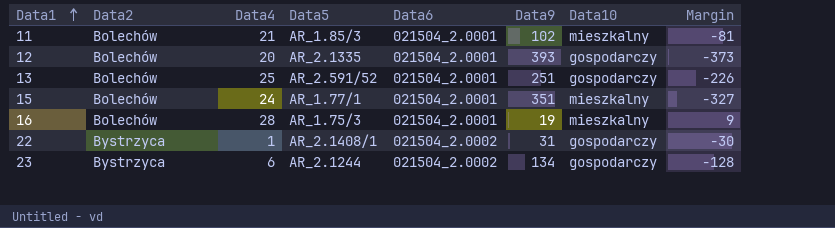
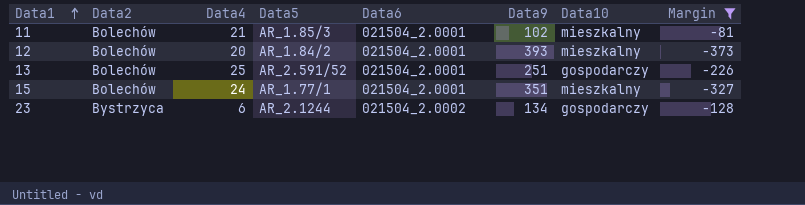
filter: none -> Margin <= -81
12 | Data5: AR_2.1335 -> AR_1.84/2
12 | Data10: gospodarczy -> mieszkalny

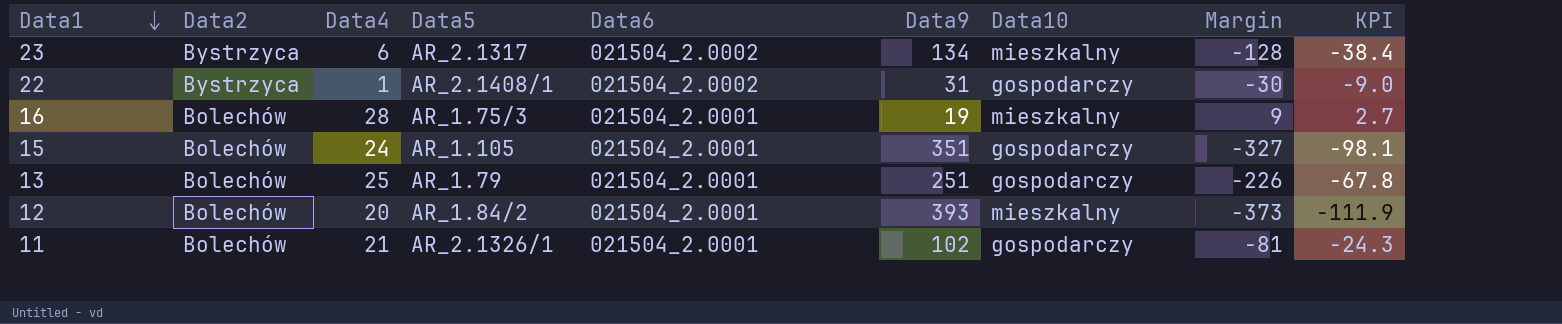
filter: Margin <= -81 -> none
row order: Data1 ascending -> Data1 descending
column KPI | formula: none -> [Margin] * 0.3
23 | Data5: AR_2.1244 -> AR_2.1317
23 | Data10: gospodarczy -> mieszkalny
15 | Data5: AR_1.77/1 -> AR_1.105
15 | Data10: mieszkalny -> gospodarczy
13 | Data5: AR_2.591/52 -> AR_1.79
11 | Data5: AR_1.85/3 -> AR_2.1326/1
11 | Data10: mieszkalny -> gospodarczy

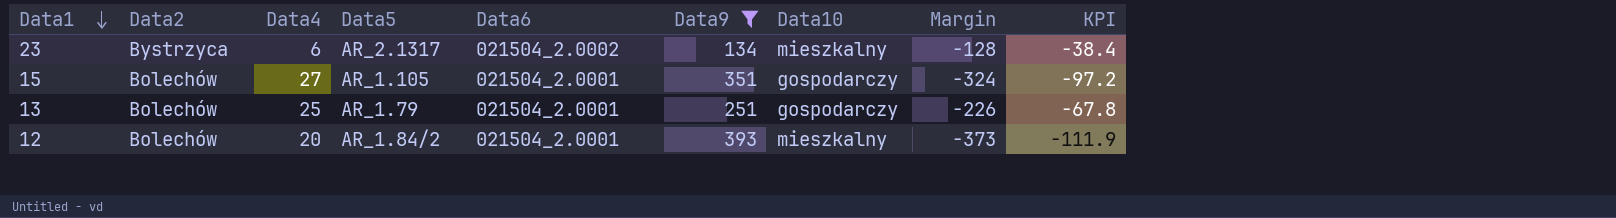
filter: none -> Data9 >= 134
15 | Data4: 24 -> 27
15 | Margin: -327 -> -324
15 | KPI: -98.1 -> -97.2

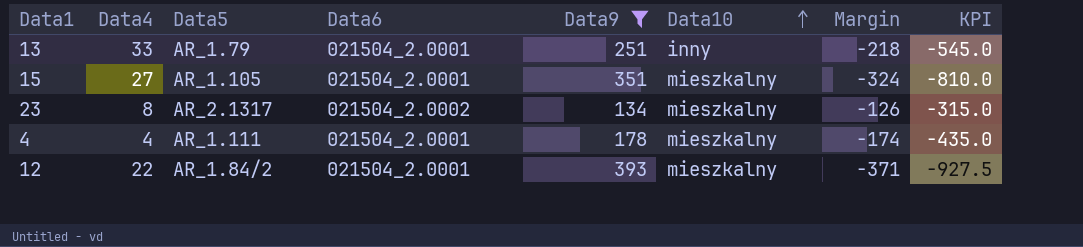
row order: Data1 descending -> Data10 ascending
column Data2 | position: 2 -> none
column KPI | formula: [Margin] * 0.3 -> [Margin] * 2.5
13 | Data4: 25 -> 33
13 | Data10: gospodarczy -> inny
13 | Margin: -226 -> -218
15 | Data10: gospodarczy -> mieszkalny
23 | Data4: 6 -> 8
23 | Margin: -128 -> -126
row 4: none -> 4 | AR_1.111 | 021504_2.0001 | 178 | mieszkalny | -174 | -435.0
12 | Data4: 20 -> 22
12 | Margin: -373 -> -371

